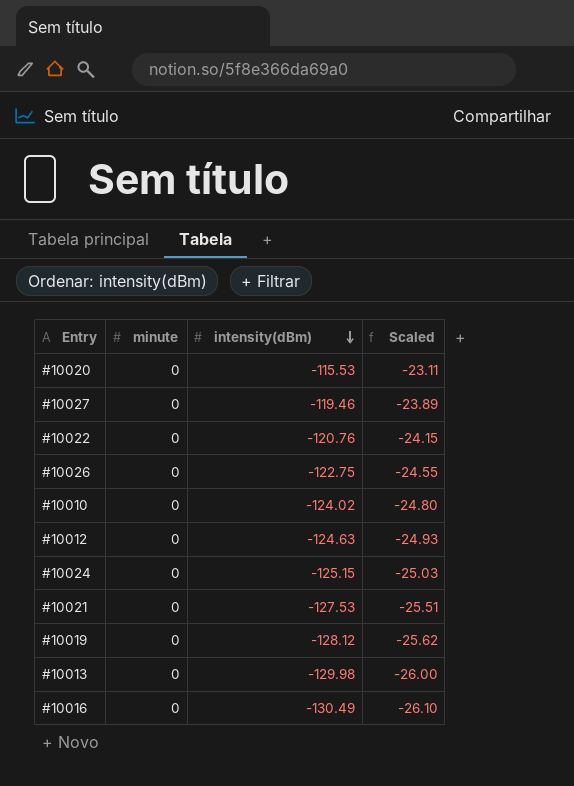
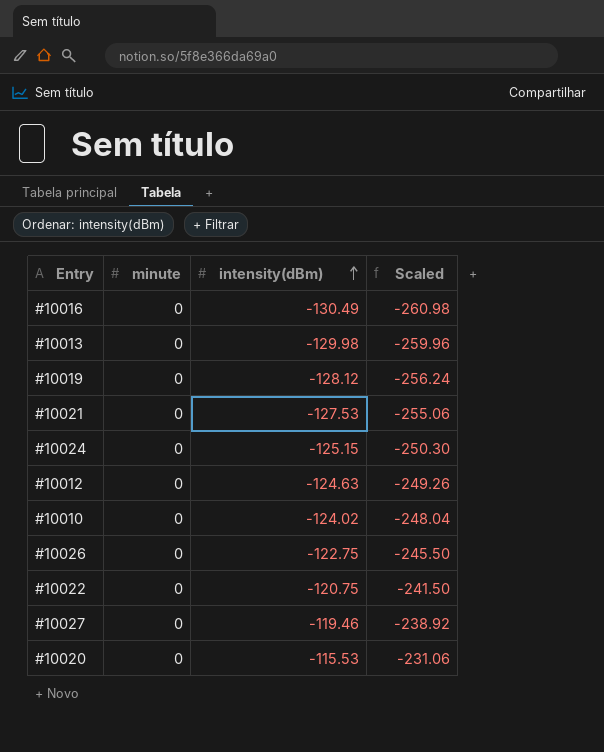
row order: intensity(dBm) descending -> intensity(dBm) ascending
column Scaled | formula: [intensity(dBm)] * 0.2 -> [intensity(dBm)] * 2
#10022 | intensity(dBm): -120.76 -> -120.75

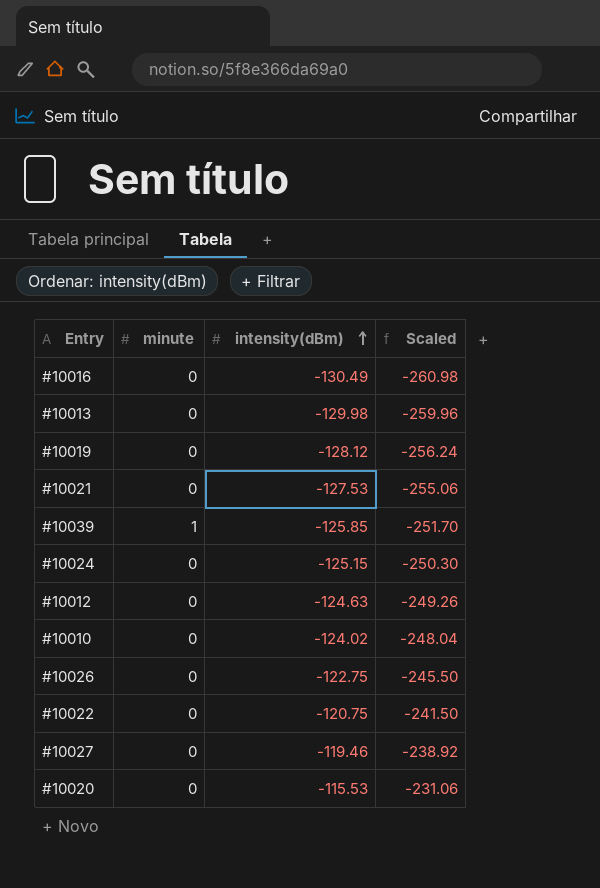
row #10039: none -> 1 | -125.85 | -251.70

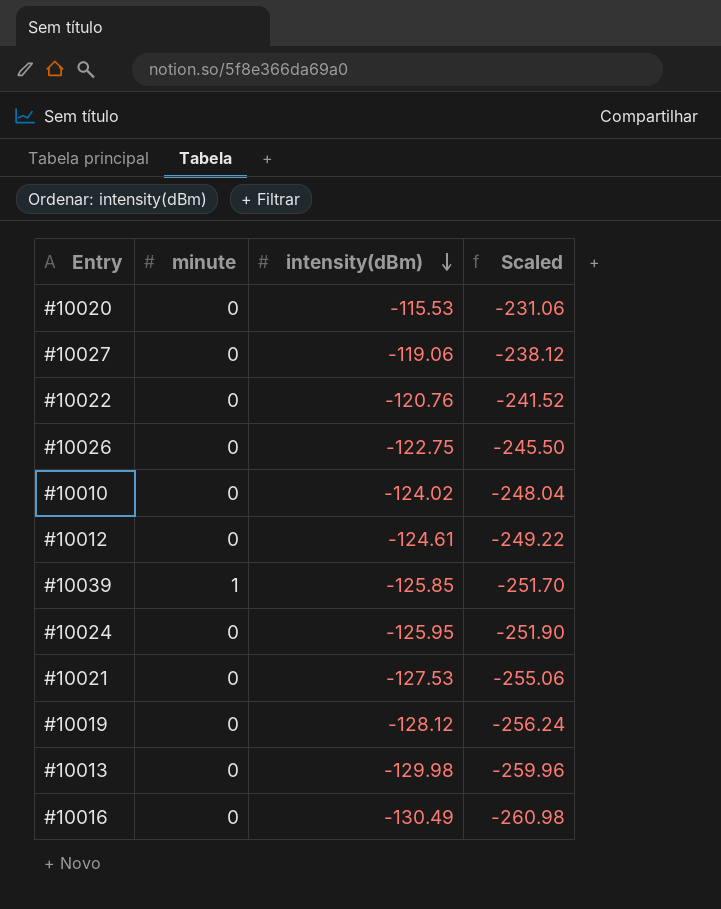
row order: intensity(dBm) ascending -> intensity(dBm) descending
#10027 | intensity(dBm): -119.46 -> -119.06
#10027 | Scaled: -238.92 -> -238.12
#10022 | intensity(dBm): -120.75 -> -120.76
#10022 | Scaled: -241.50 -> -241.52
#10012 | intensity(dBm): -124.63 -> -124.61
#10012 | Scaled: -249.26 -> -249.22
#10024 | intensity(dBm): -125.15 -> -125.95
#10024 | Scaled: -250.30 -> -251.90

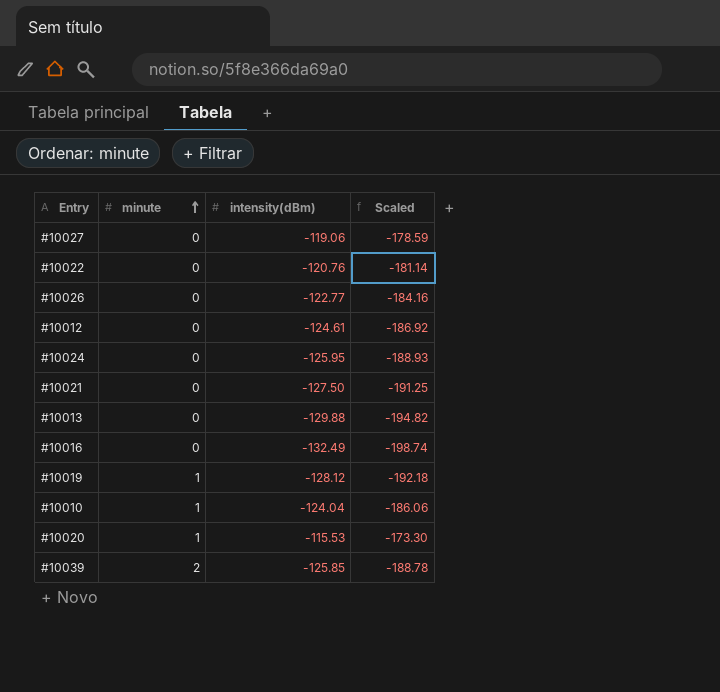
row order: intensity(dBm) descending -> minute ascending
column Scaled | formula: [intensity(dBm)] * 2 -> [intensity(dBm)] * 1.5
#10026 | intensity(dBm): -122.75 -> -122.77
#10021 | intensity(dBm): -127.53 -> -127.50
#10013 | intensity(dBm): -129.98 -> -129.88
#10016 | intensity(dBm): -130.49 -> -132.49
#10019 | minute: 0 -> 1
#10010 | minute: 0 -> 1
#10010 | intensity(dBm): -124.02 -> -124.04
#10020 | minute: 0 -> 1
#10039 | minute: 1 -> 2

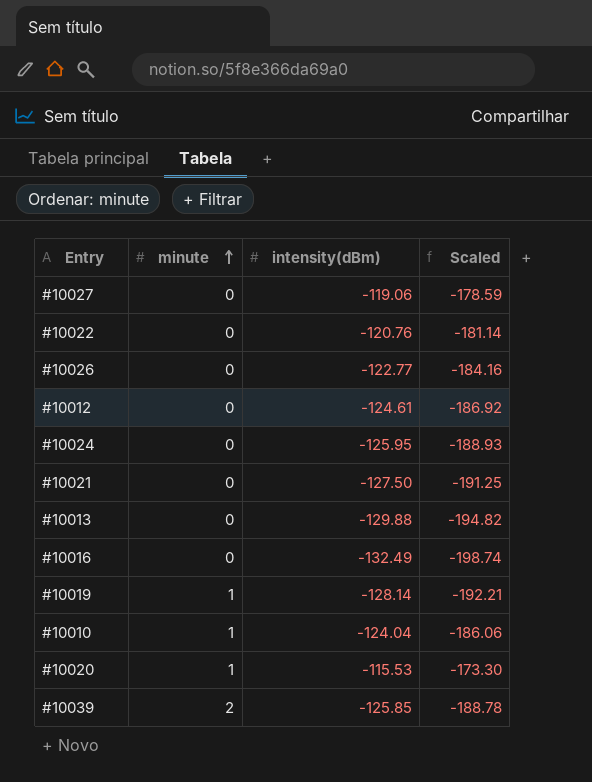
#10019 | intensity(dBm): -128.12 -> -128.14
#10019 | Scaled: -192.18 -> -192.21

